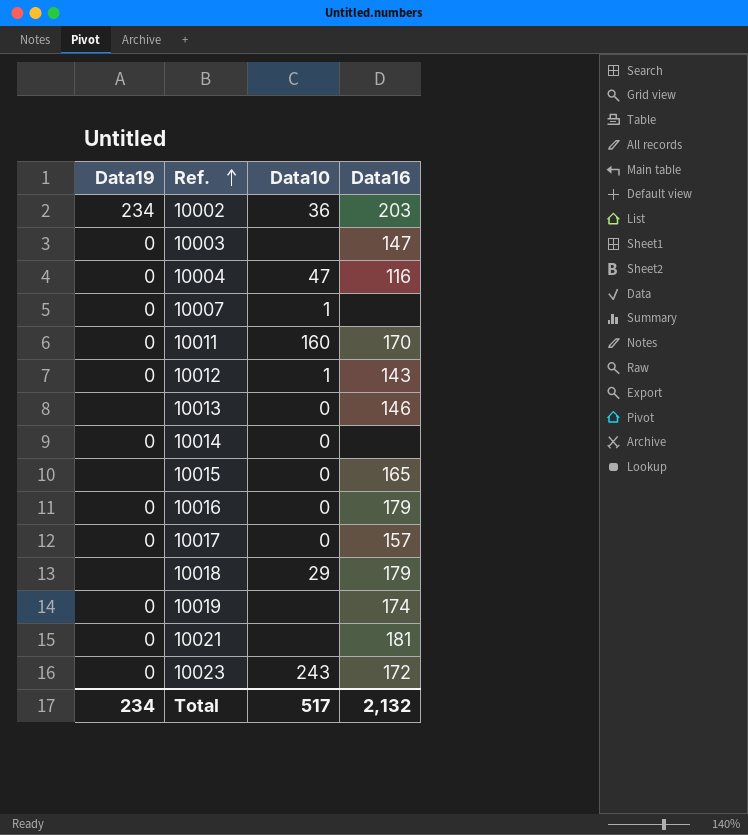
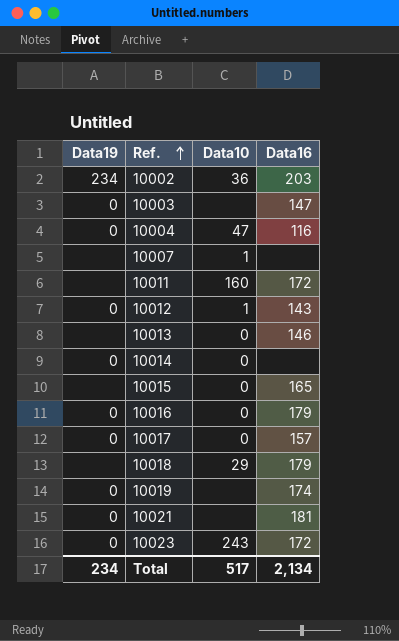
10007 | Data19: 0 -> none
10011 | Data19: 0 -> none
10011 | Data16: 170 -> 172
Total | Data16: 2,132 -> 2,134

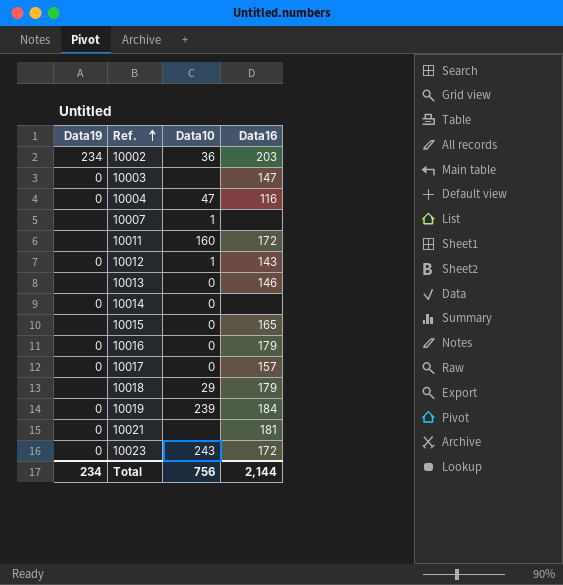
10019 | Data10: none -> 239
10019 | Data16: 174 -> 184
Total | Data10: 517 -> 756
Total | Data16: 2,134 -> 2,144

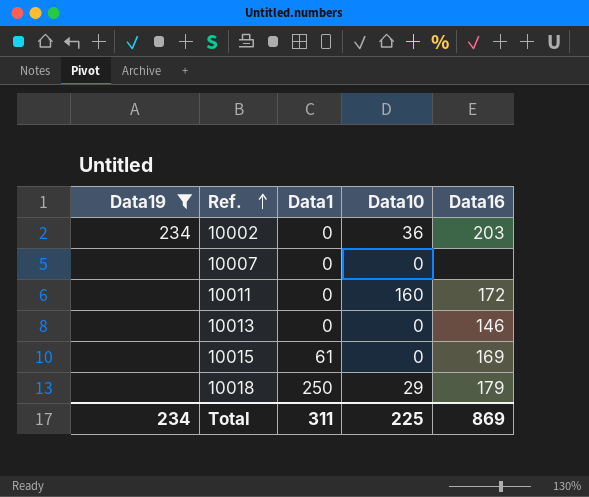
filter: none -> Data19 != 0
column Data1 | position: none -> 3
10007 | Data10: 1 -> 0
10015 | Data16: 165 -> 169
Total | Data10: 756 -> 225
Total | Data16: 2,144 -> 869

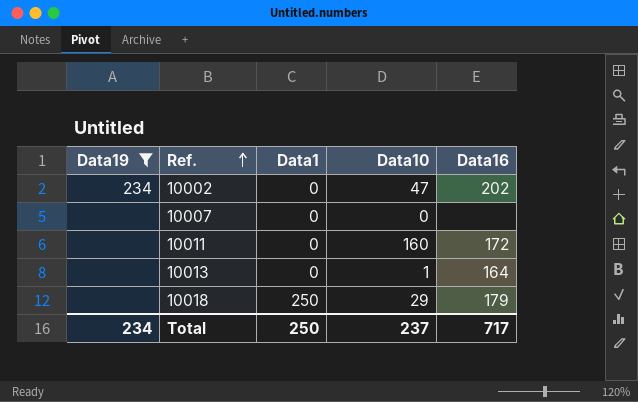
row 10015: none | 61 | 0 | 169 -> none
10002 | Data10: 36 -> 47
10002 | Data16: 203 -> 202
10013 | Data10: 0 -> 1
10013 | Data16: 146 -> 164
Total | Data1: 311 -> 250
Total | Data10: 225 -> 237
Total | Data16: 869 -> 717

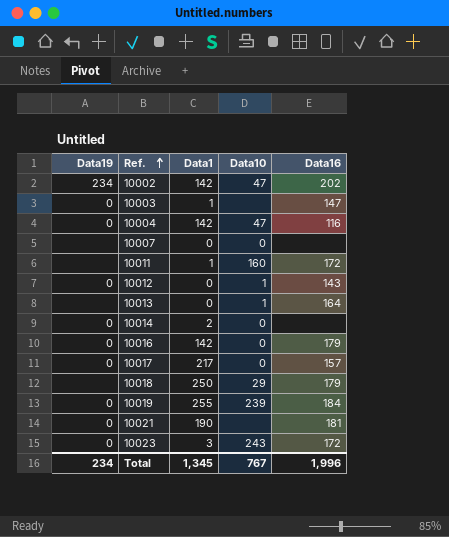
filter: Data19 != 0 -> none
10002 | Data1: 0 -> 142
10011 | Data1: 0 -> 1
Total | Data1: 250 -> 1,345
Total | Data10: 237 -> 767
Total | Data16: 717 -> 1,996

